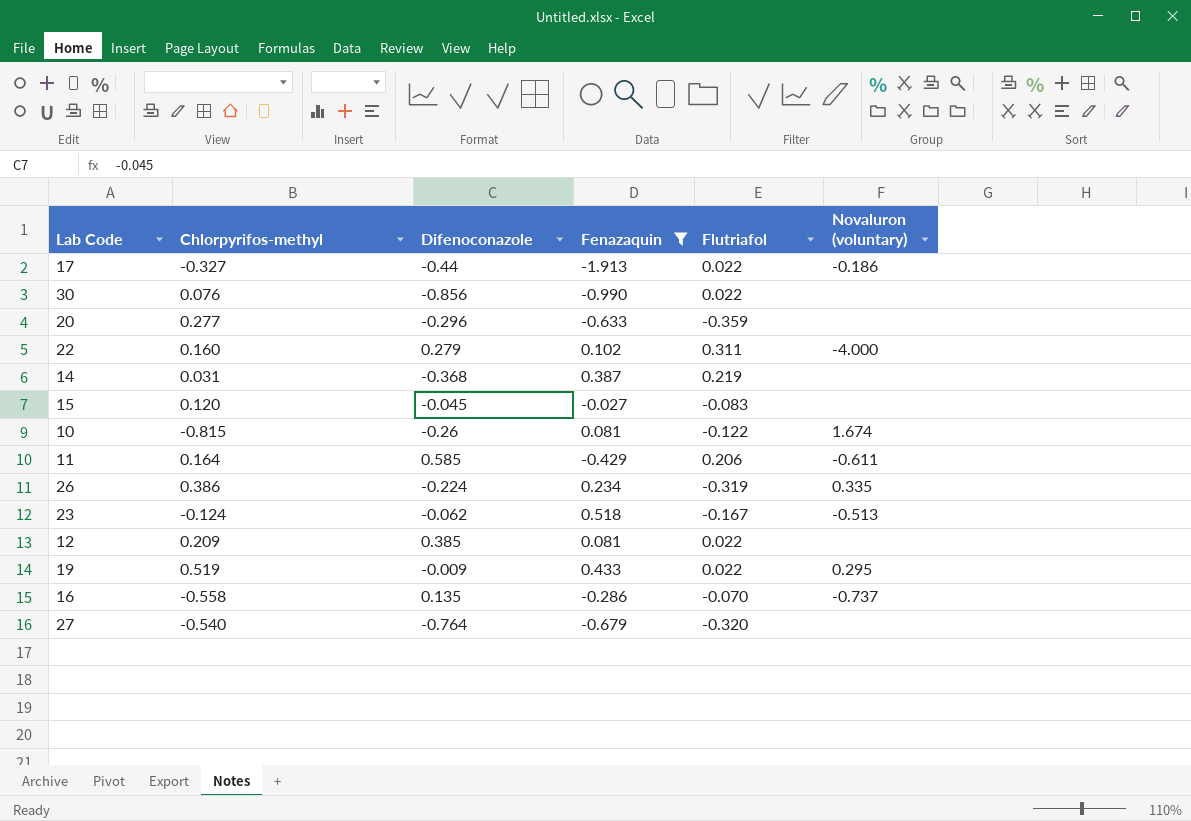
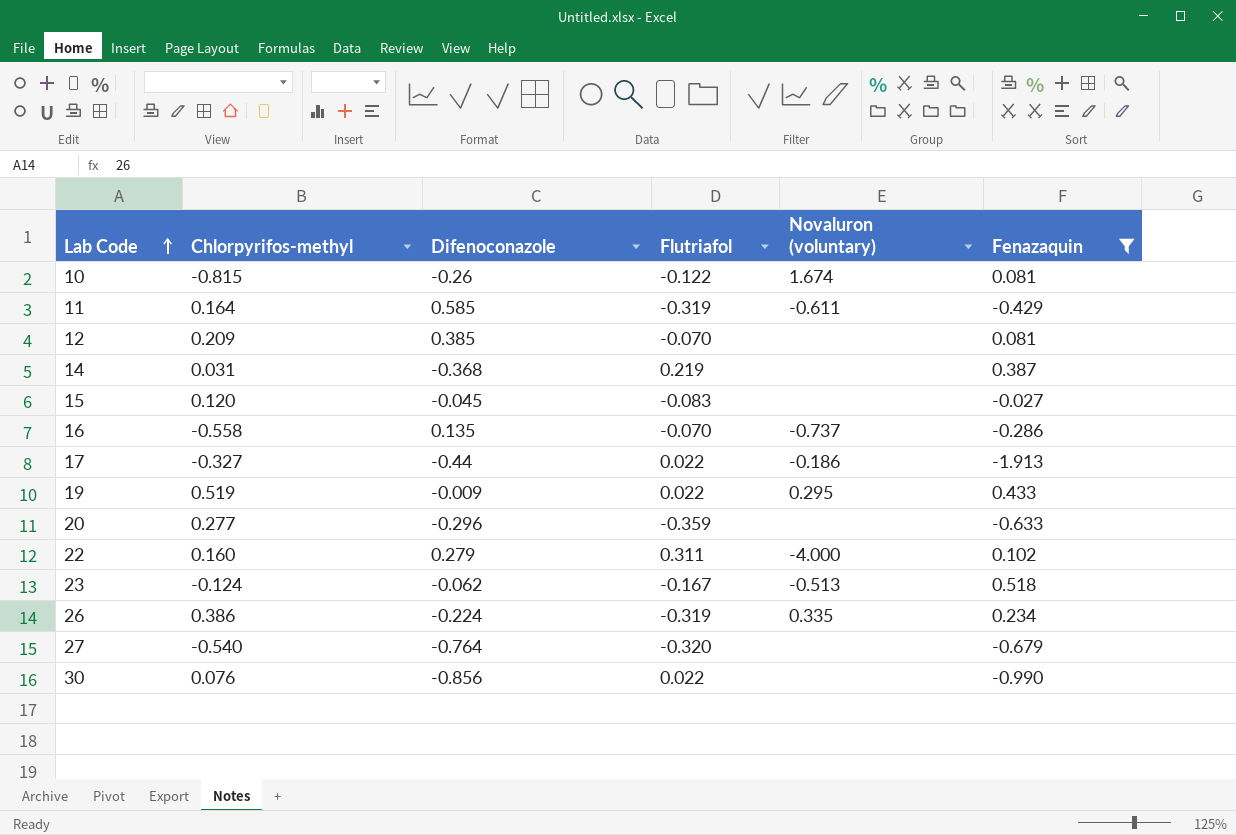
row order: none -> Lab Code ascending
column Fenazaquin | position: 4 -> 6
11 | Flutriafol: 0.206 -> -0.319
12 | Flutriafol: 0.022 -> -0.070

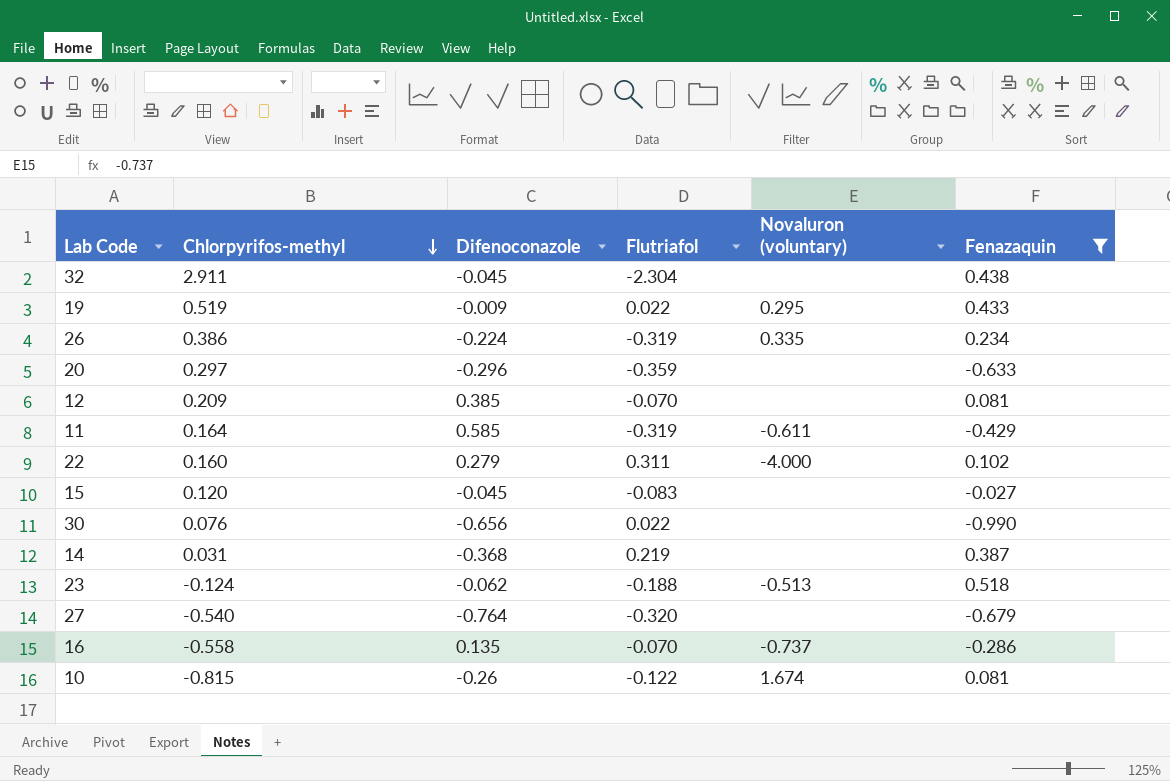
row order: Lab Code ascending -> Chlorpyrifos-methyl descending
row 17: -0.327 | -0.44 | 0.022 | -0.186 | -1.913 -> none
row 32: none -> 2.911 | -0.045 | -2.304 | none | 0.438
20 | Chlorpyrifos-methyl: 0.277 -> 0.297
30 | Difenoconazole: -0.856 -> -0.656
23 | Flutriafol: -0.167 -> -0.188

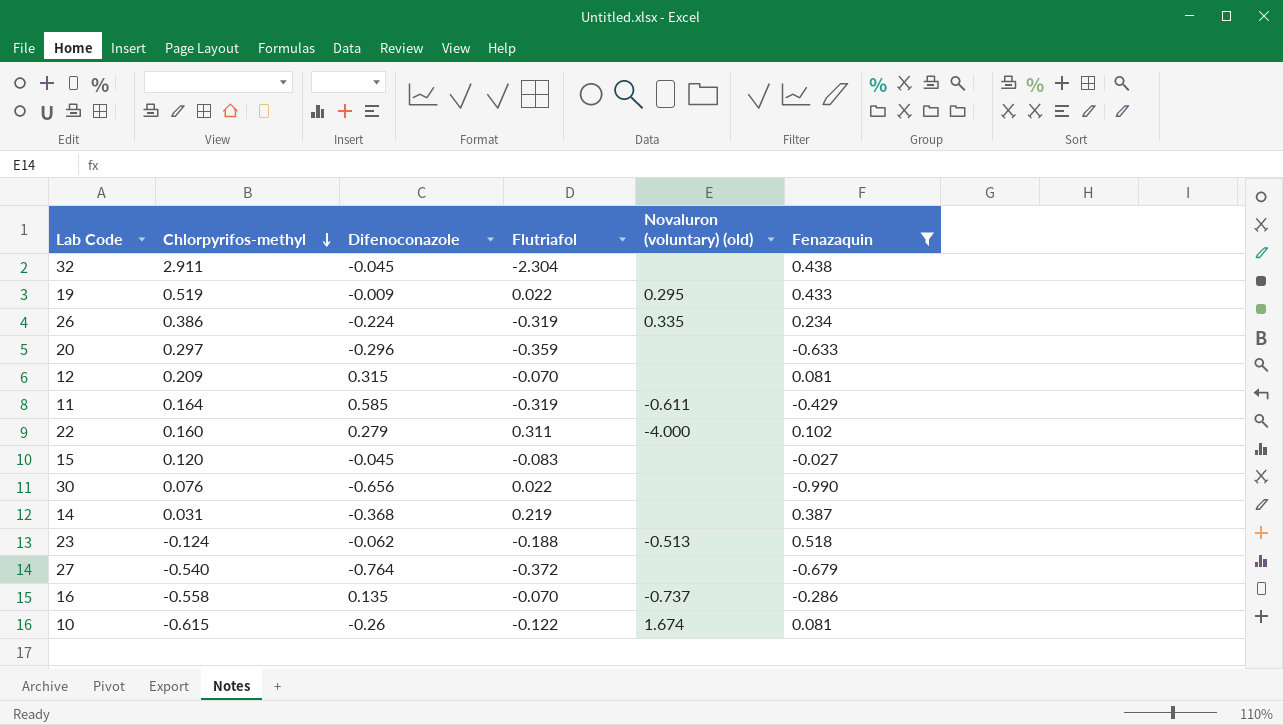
column name: Novaluron (voluntary) -> Novaluron (voluntary) (old)
12 | Difenoconazole: 0.385 -> 0.315
27 | Flutriafol: -0.320 -> -0.372
10 | Chlorpyrifos-methyl: -0.815 -> -0.615

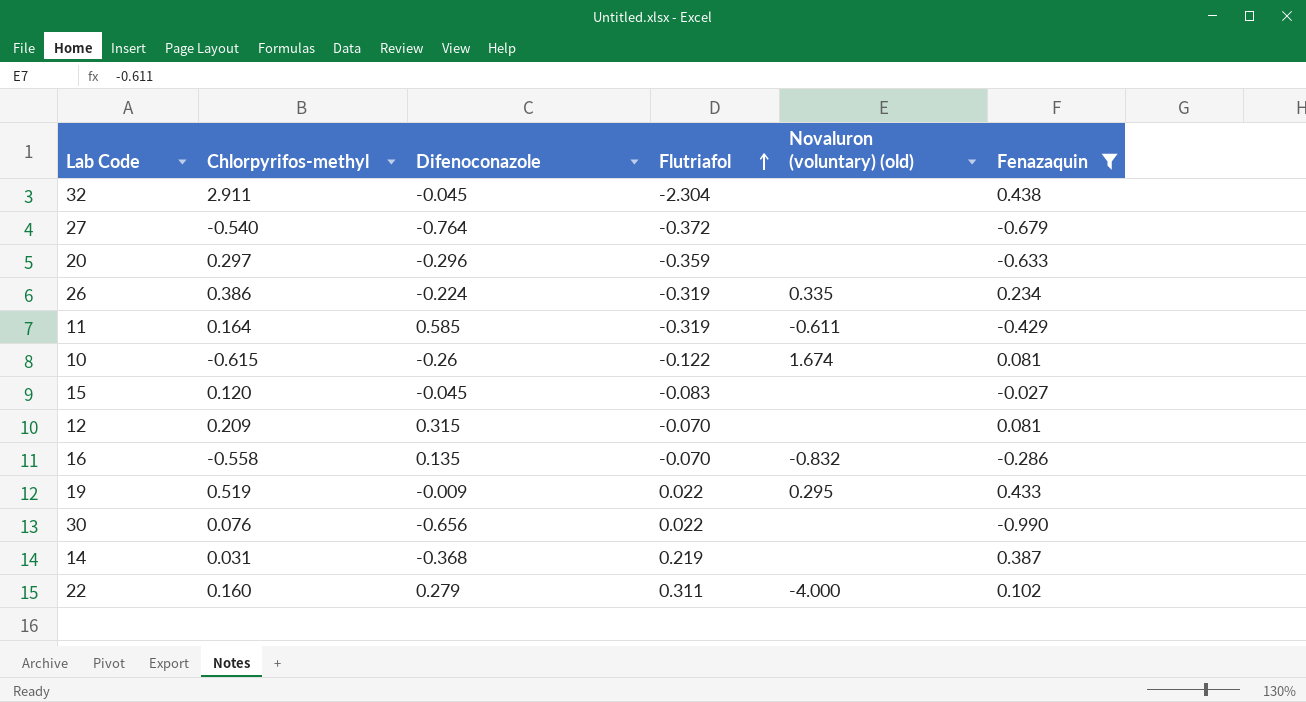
row order: Chlorpyrifos-methyl descending -> Flutriafol ascending
row 23: -0.124 | -0.062 | -0.188 | -0.513 | 0.518 -> none
16 | Novaluron (voluntary) (old): -0.737 -> -0.832

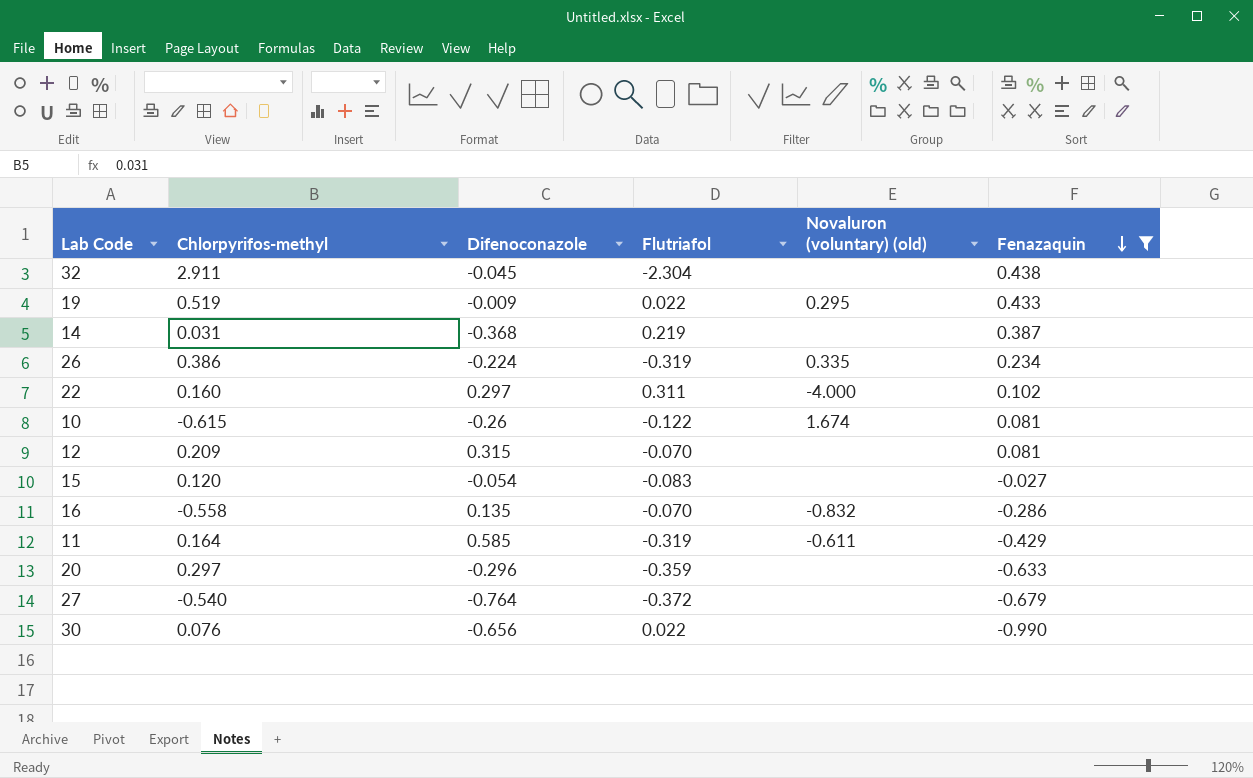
row order: Flutriafol ascending -> Fenazaquin descending
22 | Difenoconazole: 0.279 -> 0.297
15 | Difenoconazole: -0.045 -> -0.054

